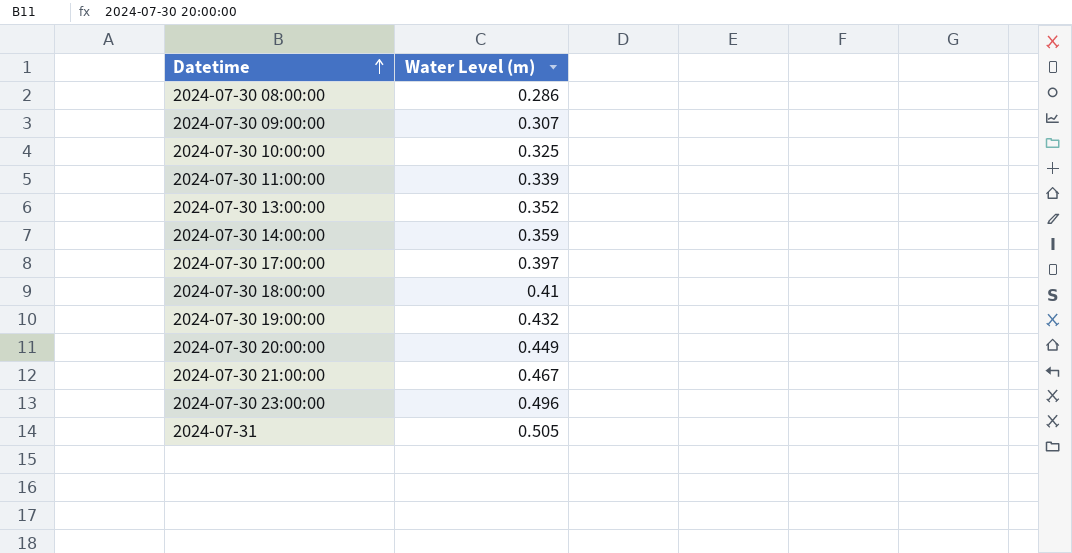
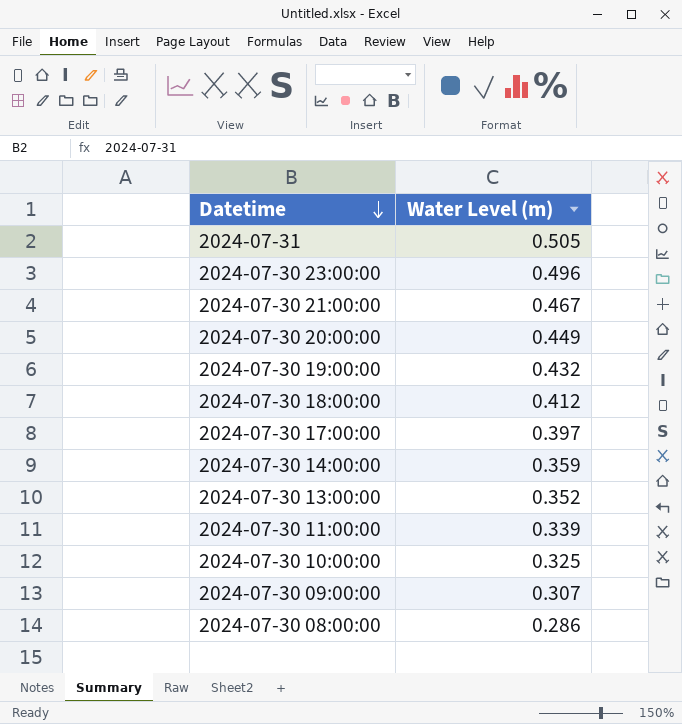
row order: Datetime ascending -> Datetime descending
2024-07-30 18:00:00 | Water Level (m): 0.41 -> 0.412

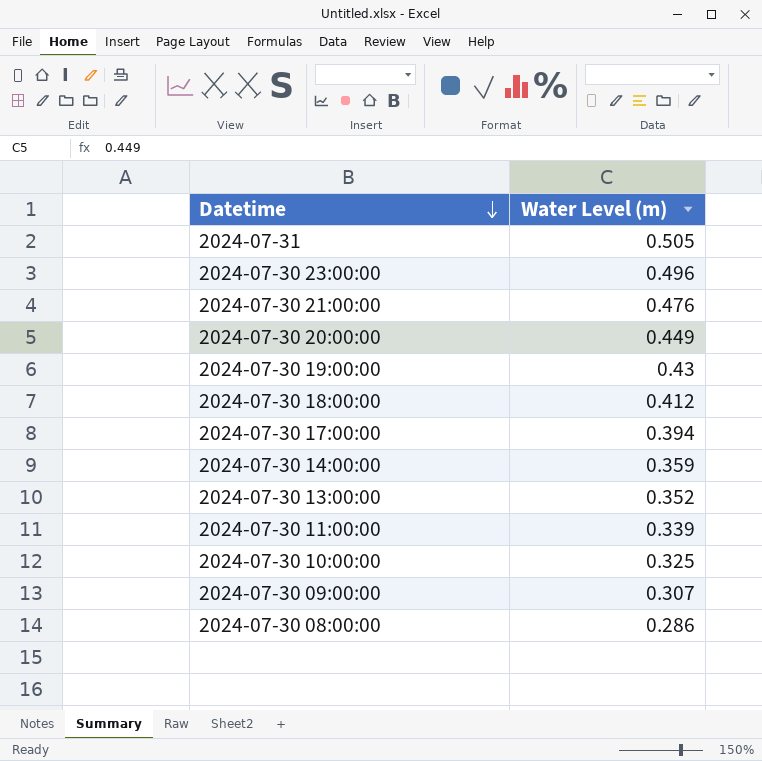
2024-07-30 21:00:00 | Water Level (m): 0.467 -> 0.476
2024-07-30 19:00:00 | Water Level (m): 0.432 -> 0.43
2024-07-30 17:00:00 | Water Level (m): 0.397 -> 0.394

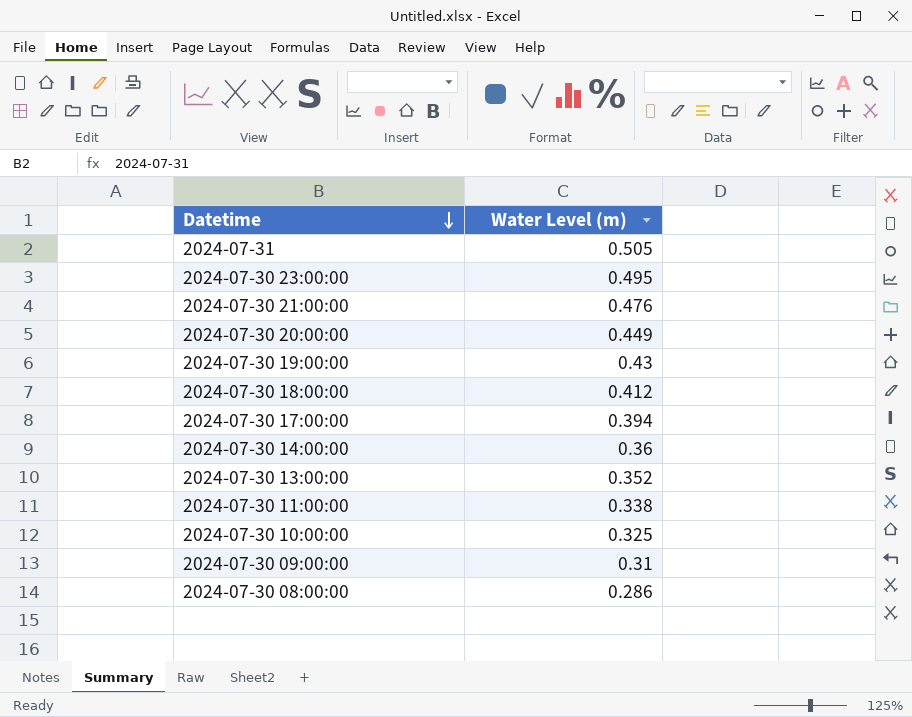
2024-07-30 23:00:00 | Water Level (m): 0.496 -> 0.495
2024-07-30 14:00:00 | Water Level (m): 0.359 -> 0.36
2024-07-30 11:00:00 | Water Level (m): 0.339 -> 0.338
2024-07-30 09:00:00 | Water Level (m): 0.307 -> 0.31

